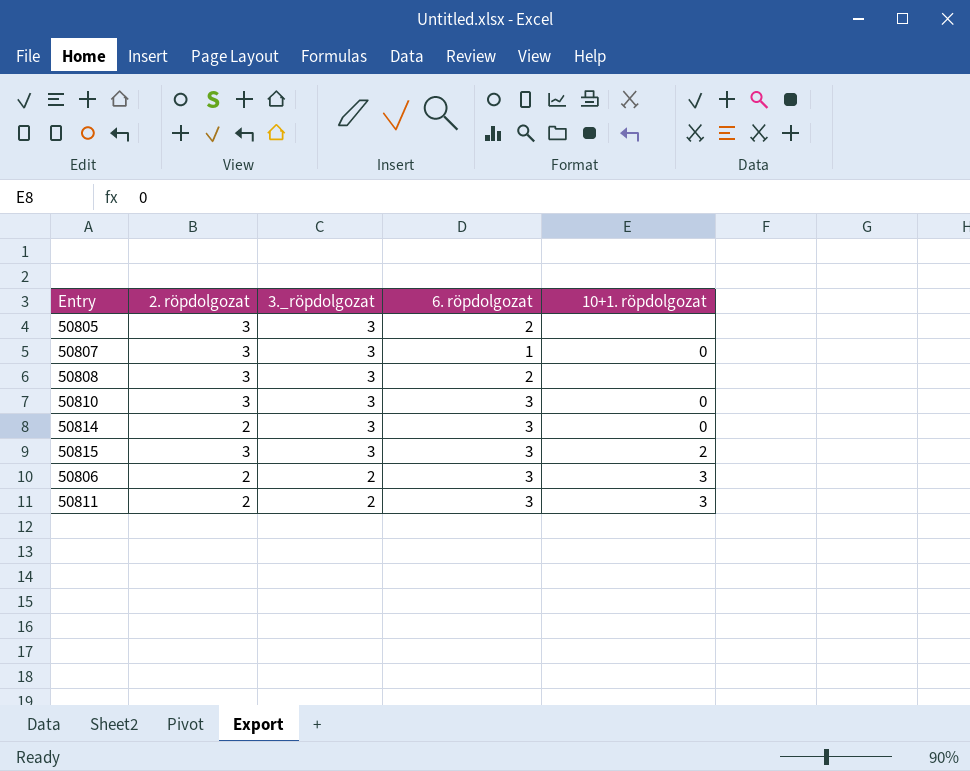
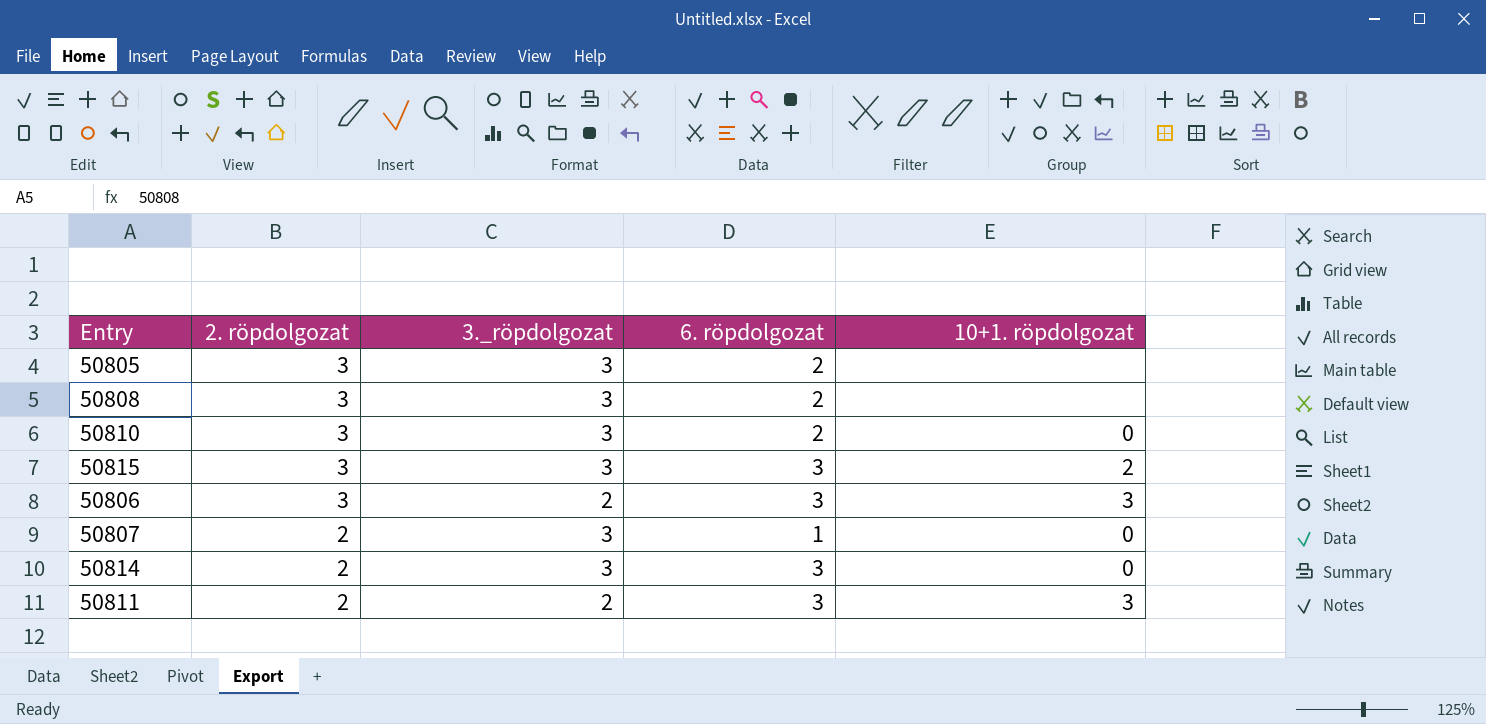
row order: 3._röpdolgozat descending -> 2. röpdolgozat descending
50810 | 6. röpdolgozat: 3 -> 2
50806 | 2. röpdolgozat: 2 -> 3
50807 | 2. röpdolgozat: 3 -> 2

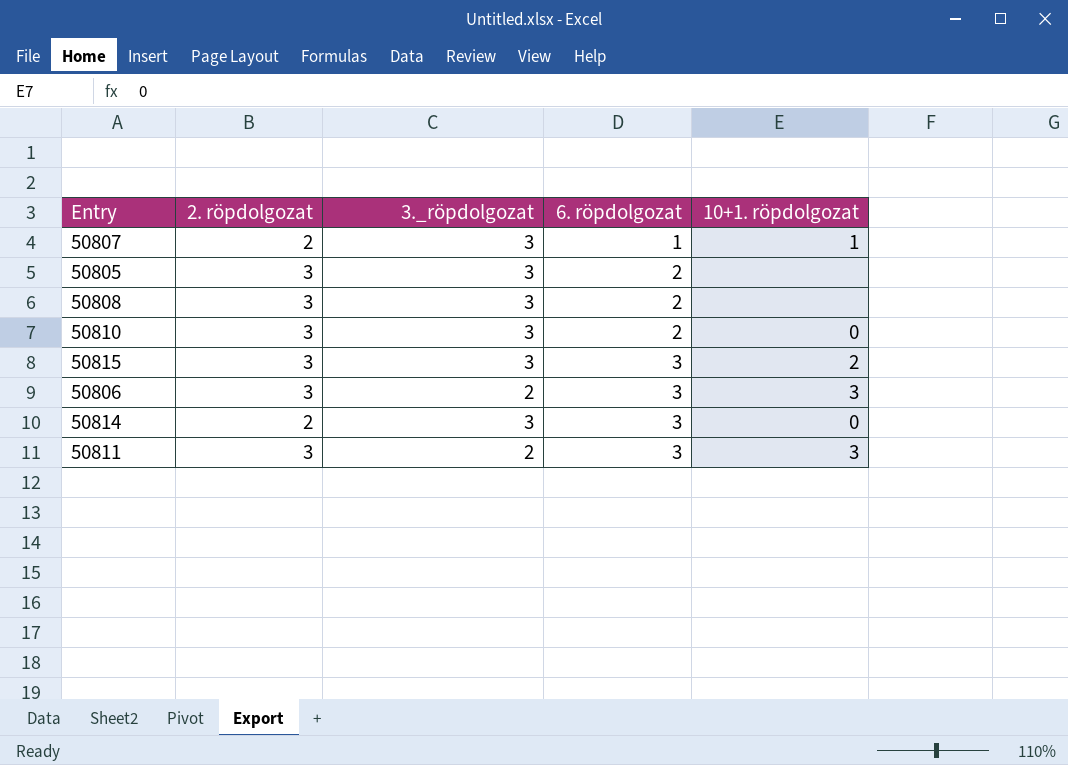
row order: 2. röpdolgozat descending -> 6. röpdolgozat ascending
50807 | 10+1. röpdolgozat: 0 -> 1
50811 | 2. röpdolgozat: 2 -> 3

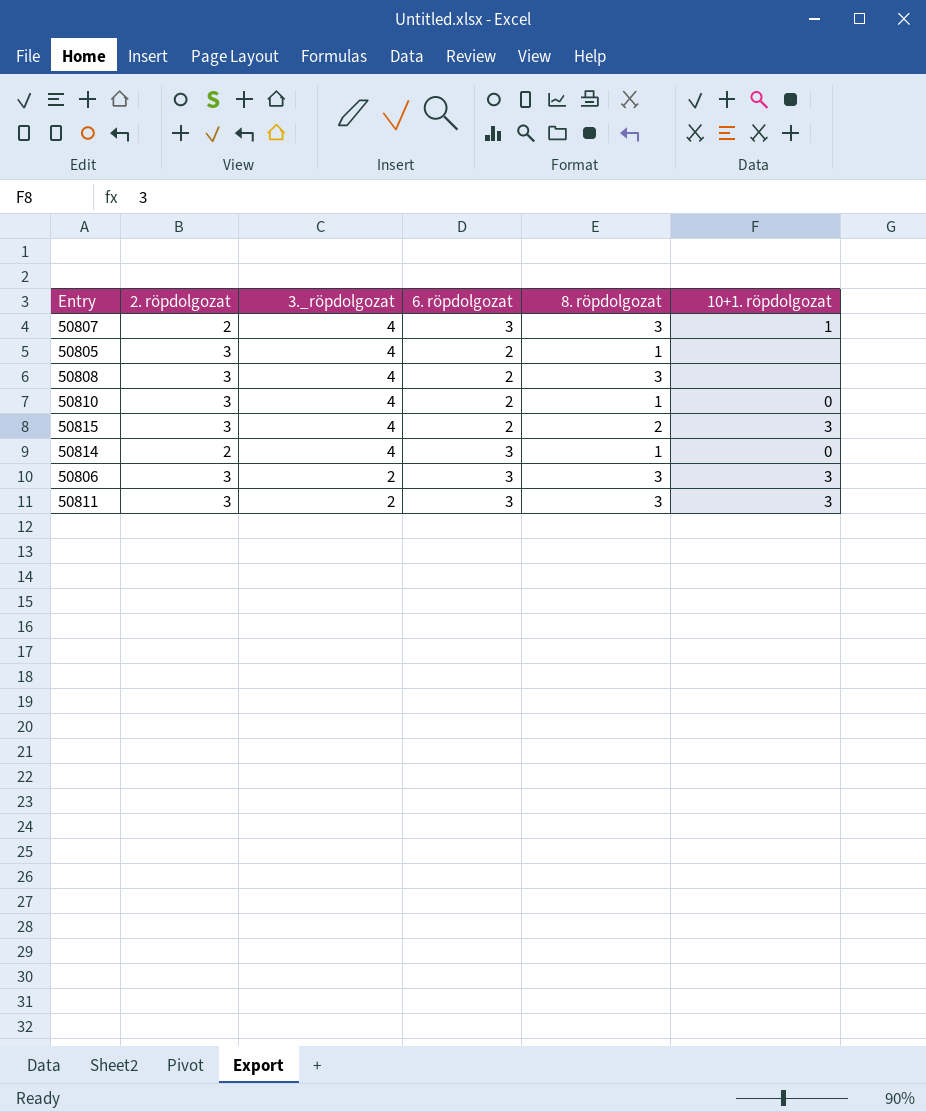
row order: 6. röpdolgozat ascending -> 3._röpdolgozat descending
column 8. röpdolgozat | position: none -> 5
50807 | 3._röpdolgozat: 3 -> 4
50807 | 6. röpdolgozat: 1 -> 3
50805 | 3._röpdolgozat: 3 -> 4
50808 | 3._röpdolgozat: 3 -> 4
50810 | 3._röpdolgozat: 3 -> 4
50815 | 3._röpdolgozat: 3 -> 4
50815 | 6. röpdolgozat: 3 -> 2
50815 | 10+1. röpdolgozat: 2 -> 3
50814 | 3._röpdolgozat: 3 -> 4

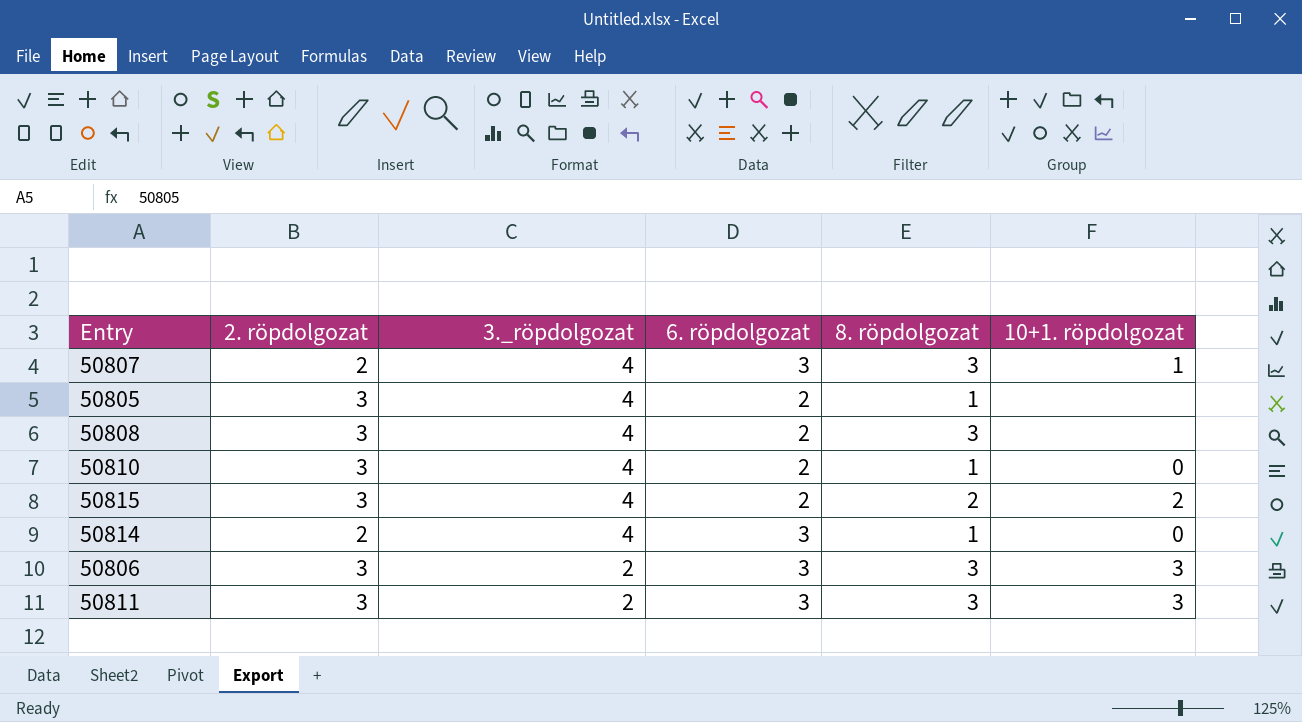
50815 | 10+1. röpdolgozat: 3 -> 2

